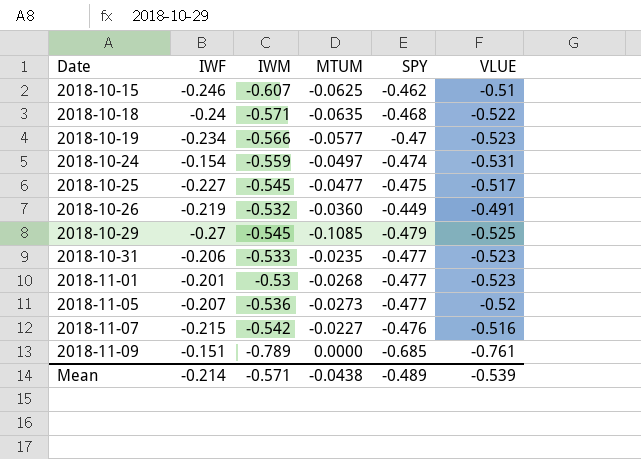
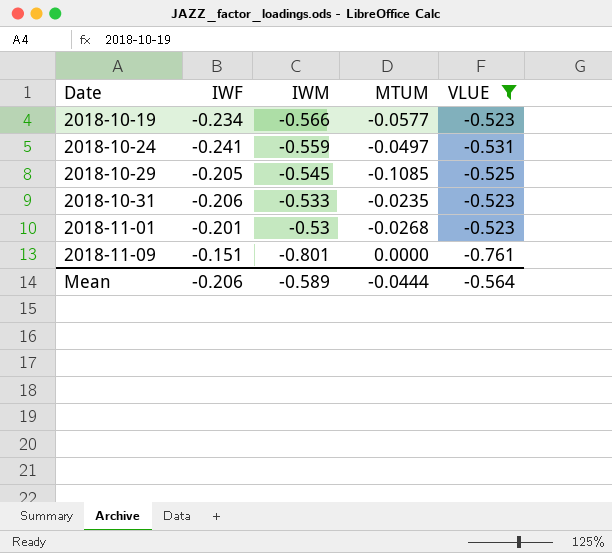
filter: none -> VLUE <= -0.523
column SPY | position: 5 -> none
2018-10-24 | IWF: -0.154 -> -0.241
2018-10-29 | IWF: -0.27 -> -0.205
2018-11-09 | IWM: -0.789 -> -0.801
Mean | IWF: -0.214 -> -0.206
Mean | IWM: -0.571 -> -0.589
Mean | MTUM: -0.0438 -> -0.0444
Mean | VLUE: -0.539 -> -0.564

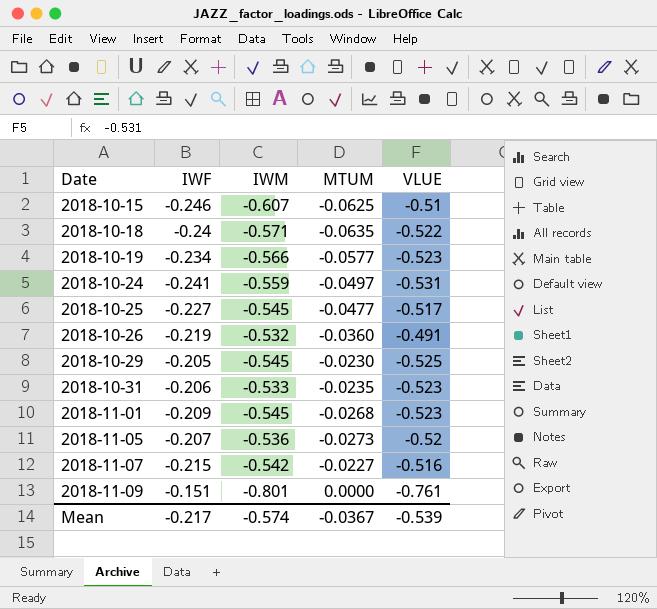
filter: VLUE <= -0.523 -> none
2018-10-29 | MTUM: -0.1085 -> -0.0230
2018-11-01 | IWF: -0.201 -> -0.209
2018-11-01 | IWM: -0.53 -> -0.545
Mean | IWF: -0.206 -> -0.217
Mean | IWM: -0.589 -> -0.574
Mean | MTUM: -0.0444 -> -0.0367
Mean | VLUE: -0.564 -> -0.539

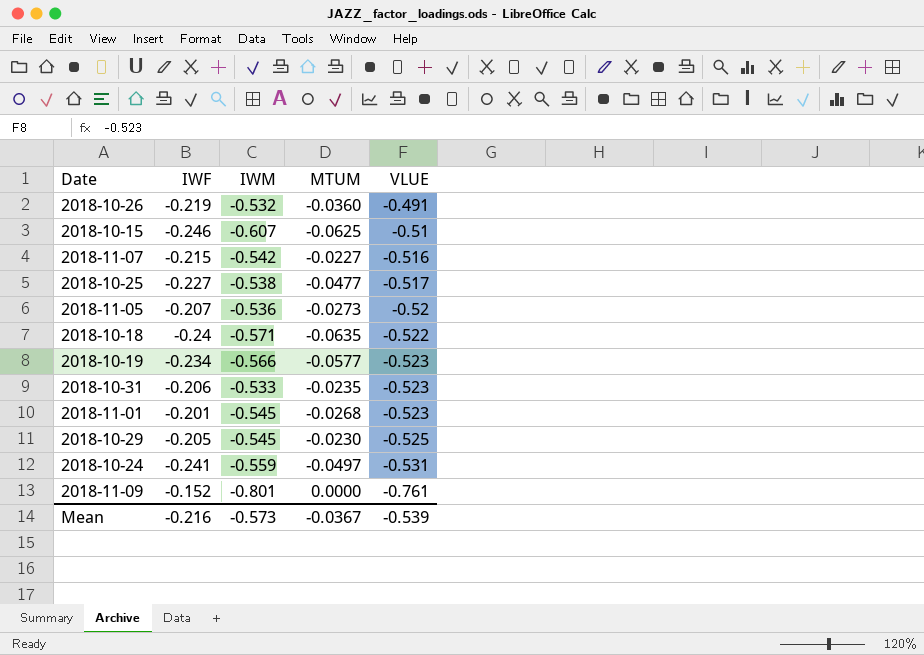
row order: Date ascending -> VLUE descending
2018-10-25 | IWM: -0.545 -> -0.538
2018-11-01 | IWF: -0.209 -> -0.201
2018-11-09 | IWF: -0.151 -> -0.152
Mean | IWF: -0.217 -> -0.216
Mean | IWM: -0.574 -> -0.573

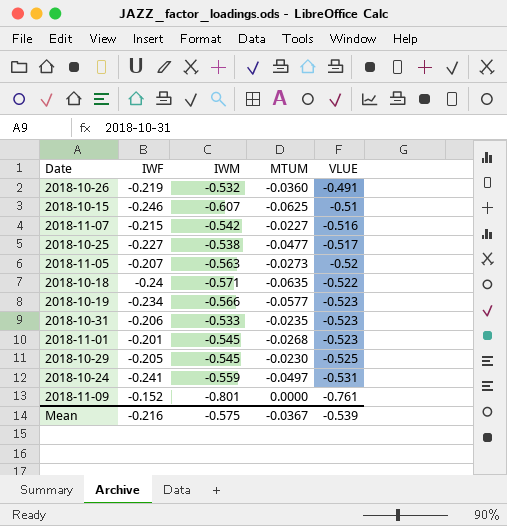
2018-11-05 | IWM: -0.536 -> -0.563
Mean | IWM: -0.573 -> -0.575

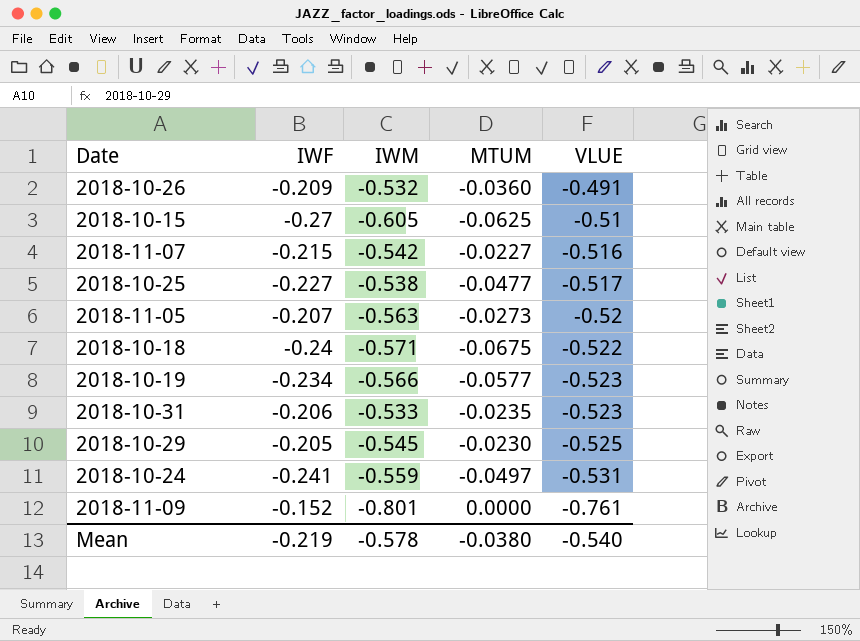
row 2018-11-01: -0.201 | -0.545 | -0.0268 | -0.523 -> none
2018-10-26 | IWF: -0.219 -> -0.209
2018-10-15 | IWF: -0.246 -> -0.27
2018-10-15 | IWM: -0.607 -> -0.605
2018-10-18 | MTUM: -0.0635 -> -0.0675
Mean | IWF: -0.216 -> -0.219
Mean | IWM: -0.575 -> -0.578
Mean | MTUM: -0.0367 -> -0.0380
Mean | VLUE: -0.539 -> -0.540

